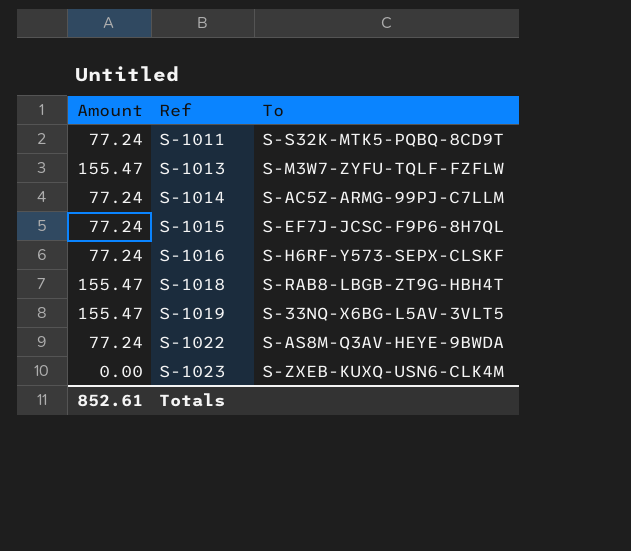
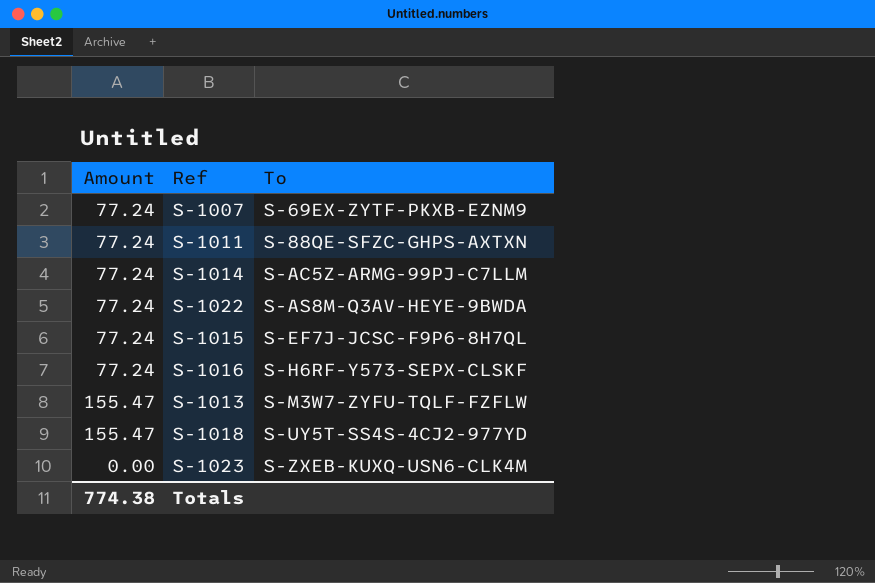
row order: Ref ascending -> To ascending
row S-1019: 155.47 | S-33NQ-X6BG-L5AV-3VLT5 -> none
row S-1007: none -> 77.24 | S-69EX-ZYTF-PKXB-EZNM9
S-1011 | To: S-S32K-MTK5-PQBQ-8CD9T -> S-88QE-SFZC-GHPS-AXTXN
S-1018 | To: S-RAB8-LBGB-ZT9G-HBH4T -> S-UY5T-SS4S-4CJ2-977YD
Totals | Amount: 852.61 -> 774.38

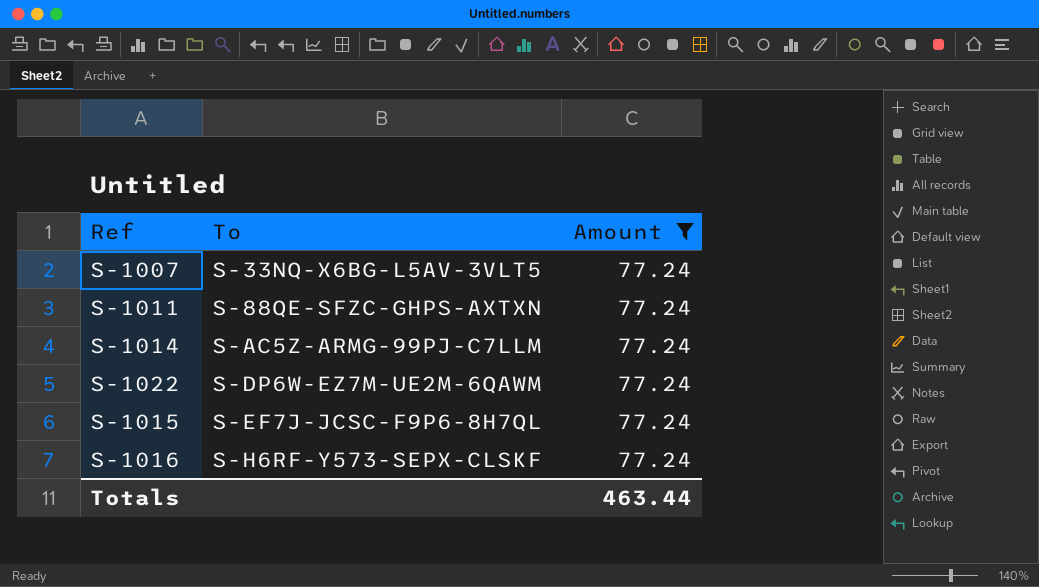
filter: none -> Amount = 77.24
column Amount | position: 1 -> 3
S-1007 | To: S-69EX-ZYTF-PKXB-EZNM9 -> S-33NQ-X6BG-L5AV-3VLT5
S-1022 | To: S-AS8M-Q3AV-HEYE-9BWDA -> S-DP6W-EZ7M-UE2M-6QAWM
Totals | Amount: 774.38 -> 463.44

